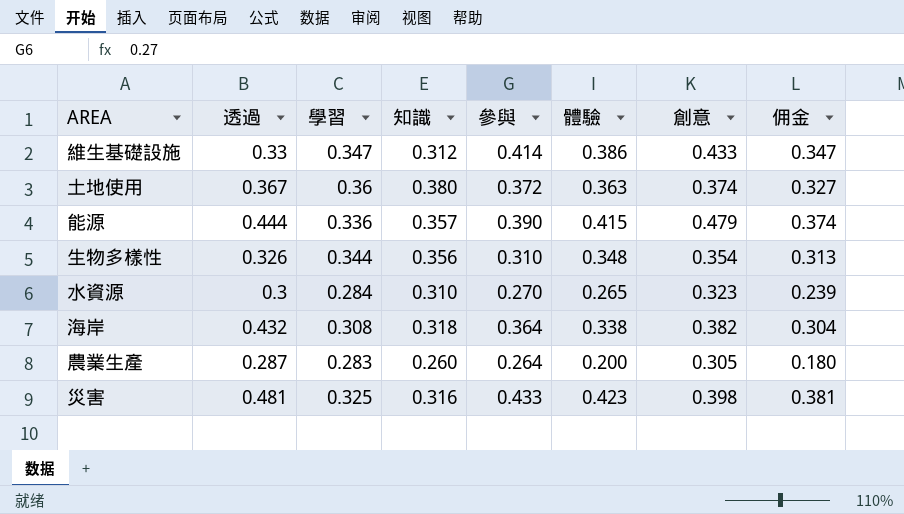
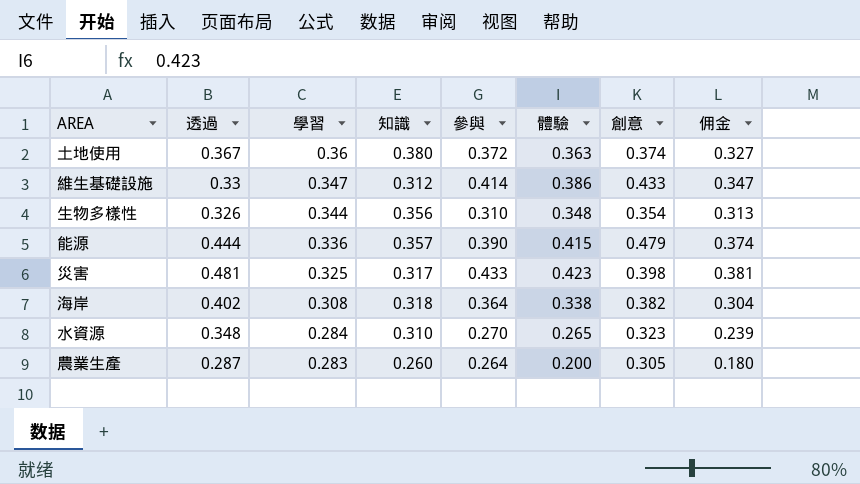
row order: none -> 學習 descending
災害 | 知識: 0.316 -> 0.317
海岸 | 透過: 0.432 -> 0.402
水資源 | 透過: 0.3 -> 0.348

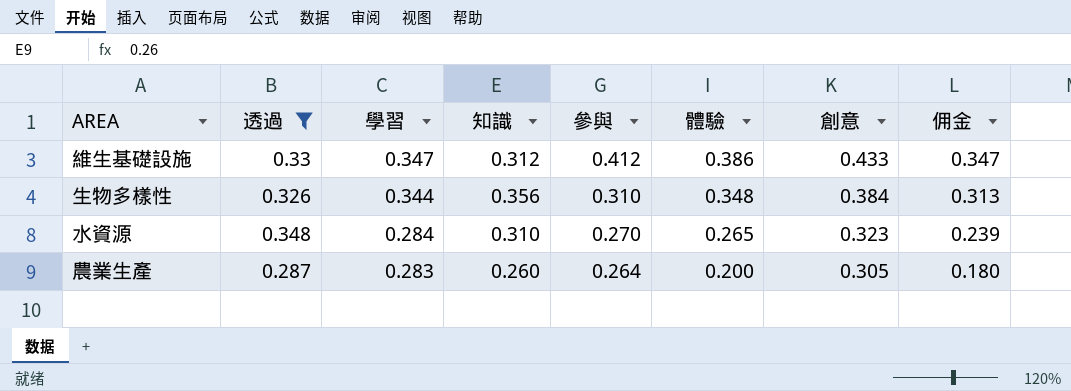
filter: none -> 透過 <= 0.348
維生基礎設施 | 參與: 0.414 -> 0.412
生物多樣性 | 創意: 0.354 -> 0.384

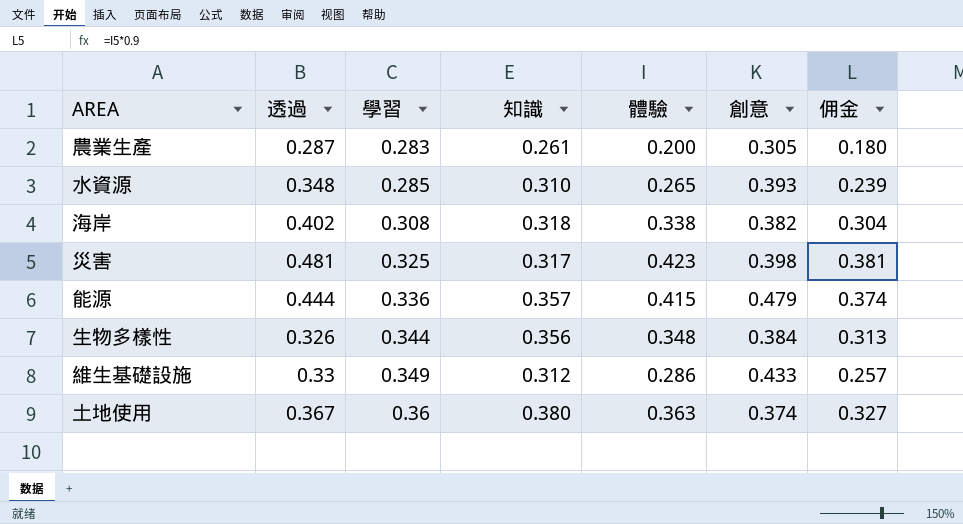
filter: 透過 <= 0.348 -> none
row order: 學習 descending -> 學習 ascending
column 參與 | position: 5 -> none
農業生產 | 知識: 0.260 -> 0.261
水資源 | 學習: 0.284 -> 0.285
水資源 | 創意: 0.323 -> 0.393
維生基礎設施 | 學習: 0.347 -> 0.349
維生基礎設施 | 體驗: 0.386 -> 0.286
維生基礎設施 | 佣金: 0.347 -> 0.257

